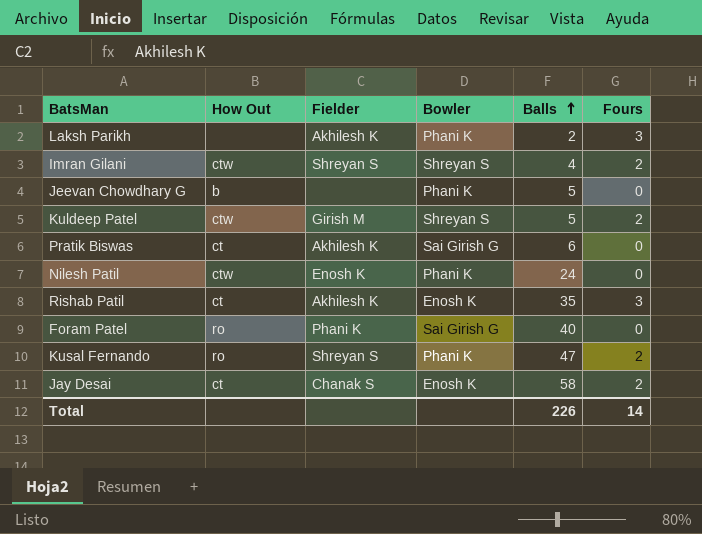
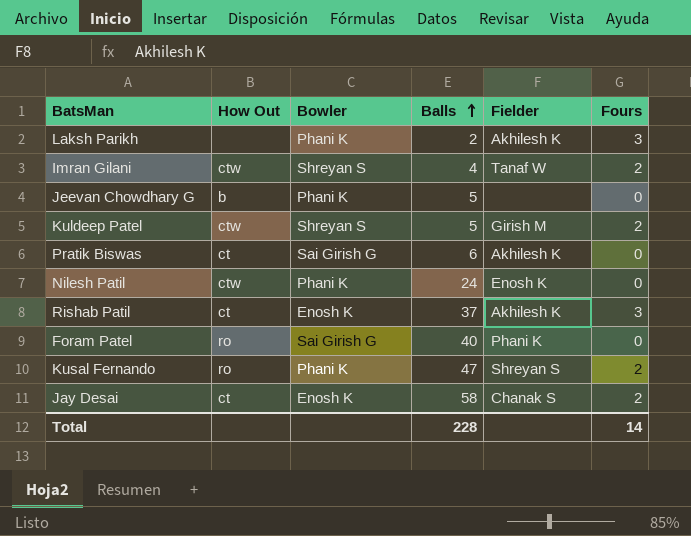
column Fielder | position: 3 -> 5
Imran Gilani | Fielder: Shreyan S -> Tanaf W
Rishab Patil | Balls: 35 -> 37
Total | Balls: 226 -> 228

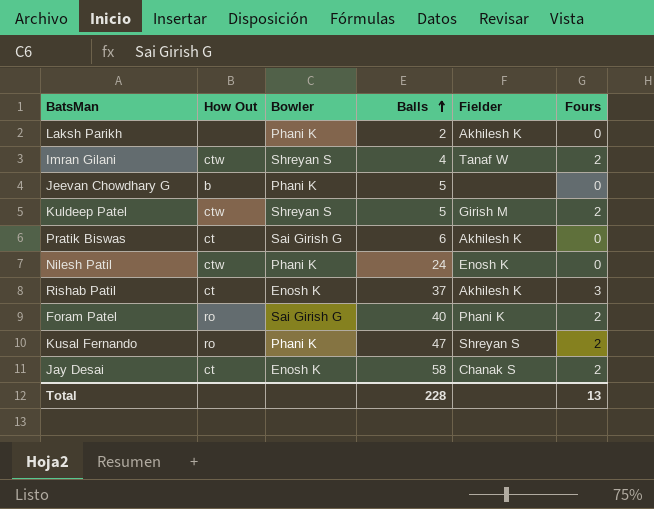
Laksh Parikh | Fours: 3 -> 0
Foram Patel | Fours: 0 -> 2
Total | Fours: 14 -> 13

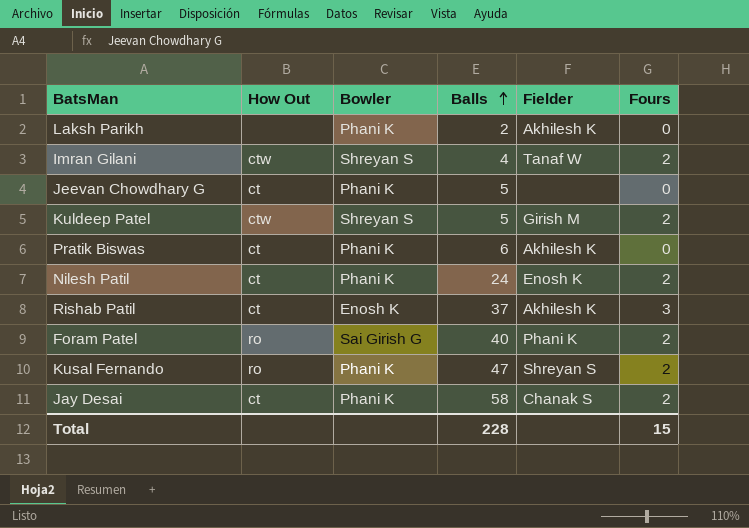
Jeevan Chowdhary G | How Out: b -> ct
Pratik Biswas | Bowler: Sai Girish G -> Phani K
Nilesh Patil | How Out: ctw -> ct
Nilesh Patil | Fours: 0 -> 2
Jay Desai | Bowler: Enosh K -> Phani K
Total | Fours: 13 -> 15

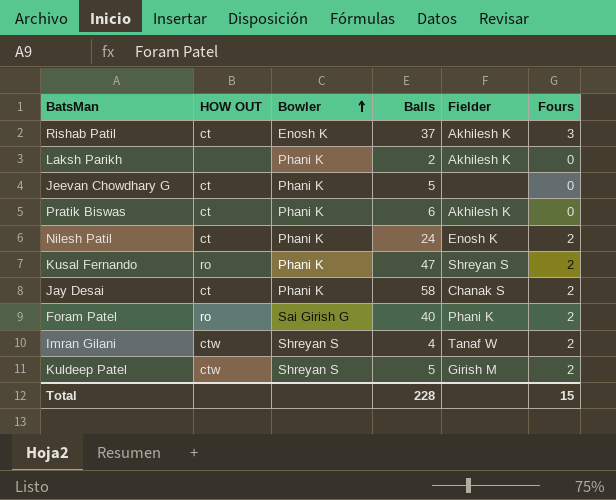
row order: Balls ascending -> Bowler ascending
column name: How Out -> HOW OUT

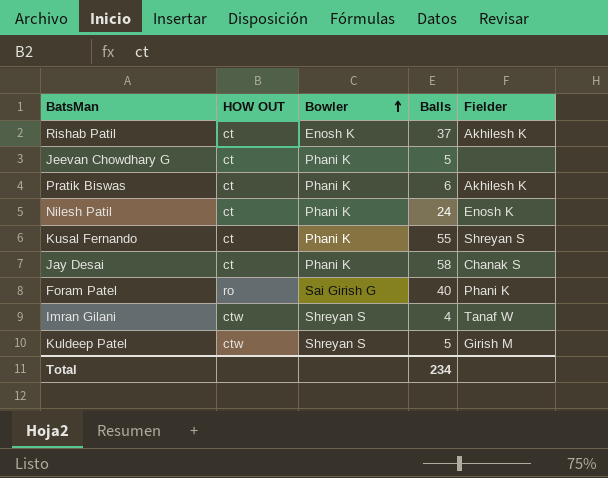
column Fours | position: 6 -> none
row Laksh Parikh: none | Phani K | 2 | Akhilesh K | 0 -> none
Kusal Fernando | HOW OUT: ro -> ct
Kusal Fernando | Balls: 47 -> 55
Total | Balls: 228 -> 234

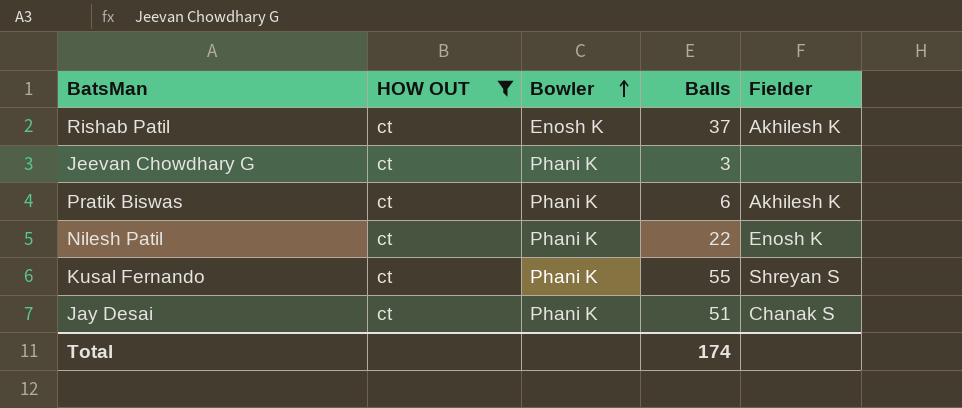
filter: none -> HOW OUT = ct
Jeevan Chowdhary G | Balls: 5 -> 3
Nilesh Patil | Balls: 24 -> 22
Jay Desai | Balls: 58 -> 51
Total | Balls: 234 -> 174

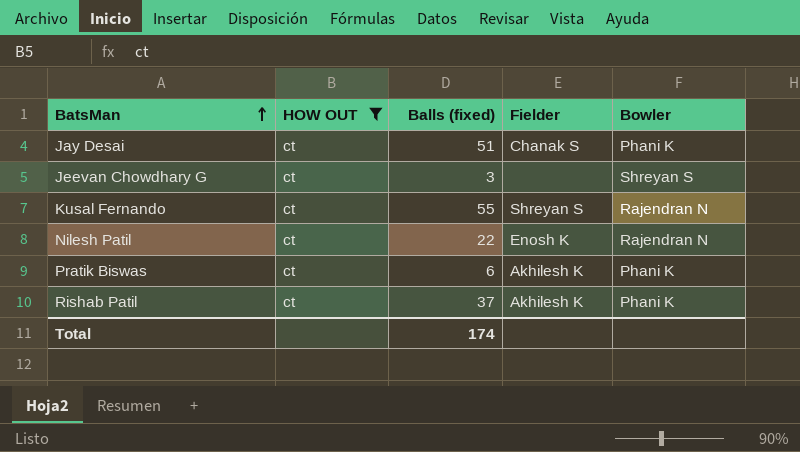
row order: Bowler ascending -> BatsMan ascending
column name: Balls -> Balls (fixed)
column Bowler | position: 3 -> 5
Jeevan Chowdhary G | Bowler: Phani K -> Shreyan S
Kusal Fernando | Bowler: Phani K -> Rajendran N
Nilesh Patil | Bowler: Phani K -> Rajendran N
Rishab Patil | Bowler: Enosh K -> Phani K

